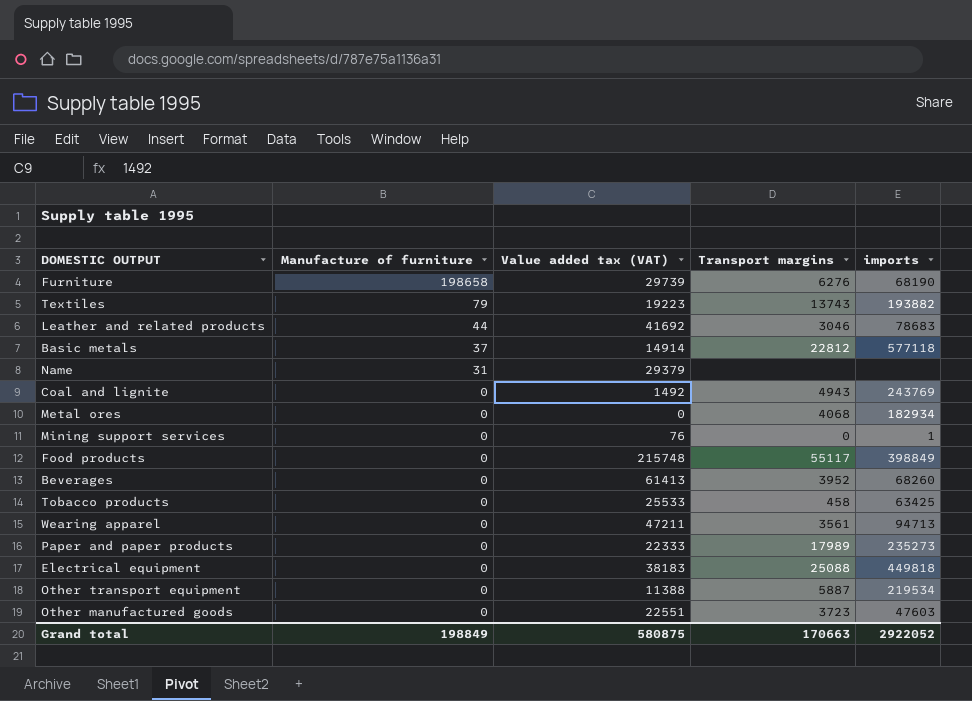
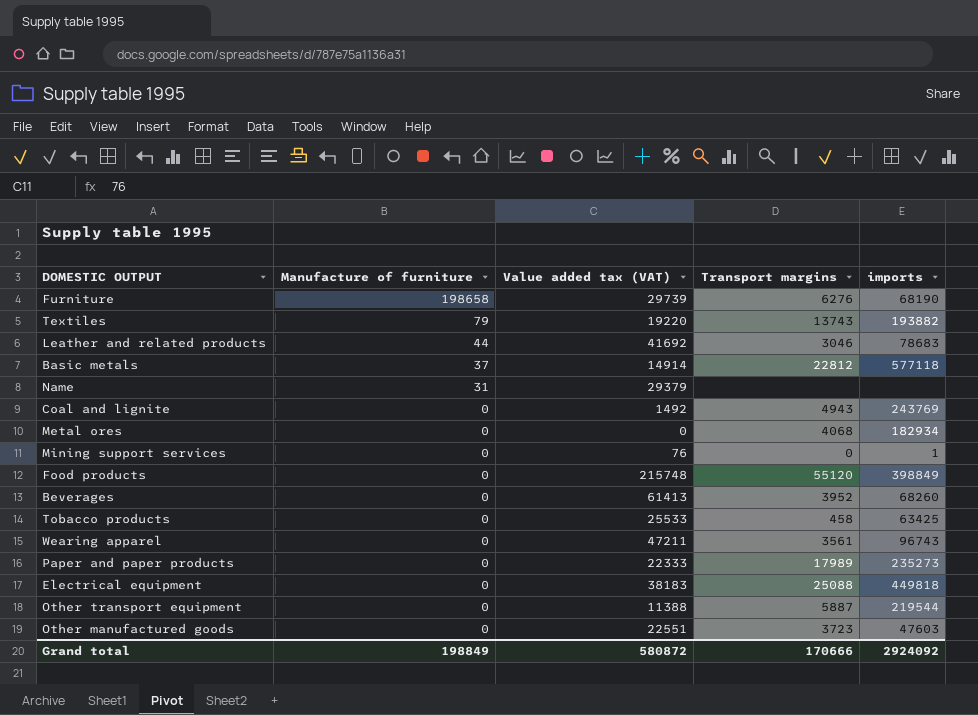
Textiles | Value added tax (VAT): 19223 -> 19220
Food products | Transport margins: 55117 -> 55120
Wearing apparel | imports: 94713 -> 96743
Other transport equipment | imports: 219534 -> 219544
Grand total | Value added tax (VAT): 580875 -> 580872
Grand total | Transport margins: 170663 -> 170666
Grand total | imports: 2922052 -> 2924092

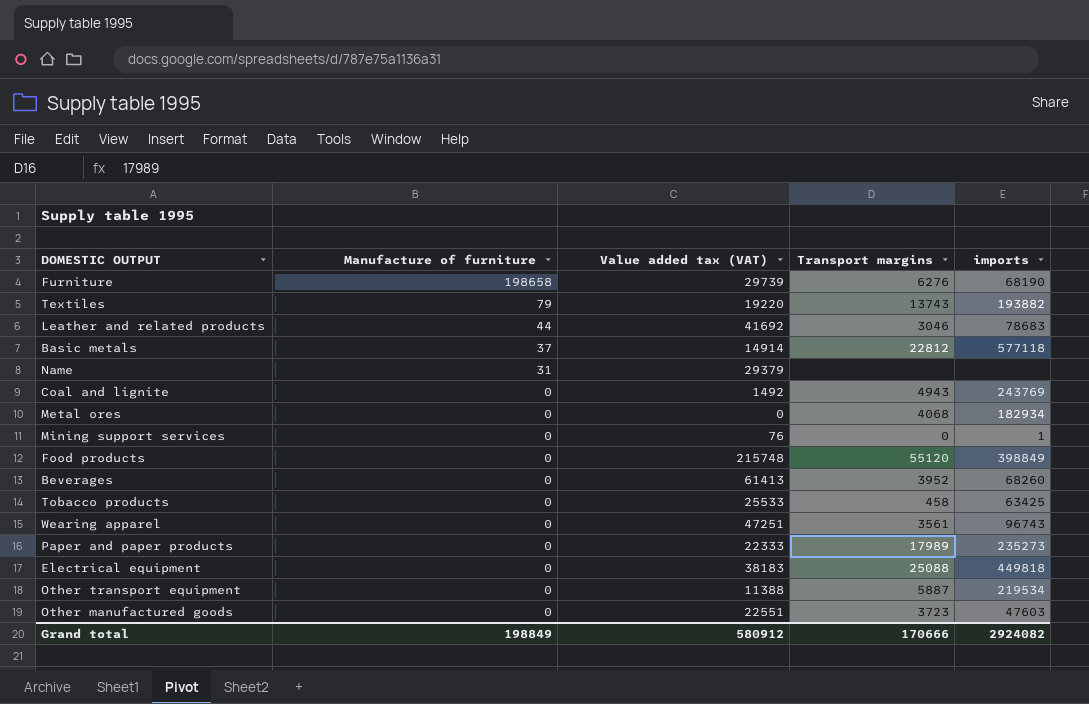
Wearing apparel | Value added tax (VAT): 47211 -> 47251
Other transport equipment | imports: 219544 -> 219534
Grand total | Value added tax (VAT): 580872 -> 580912
Grand total | imports: 2924092 -> 2924082

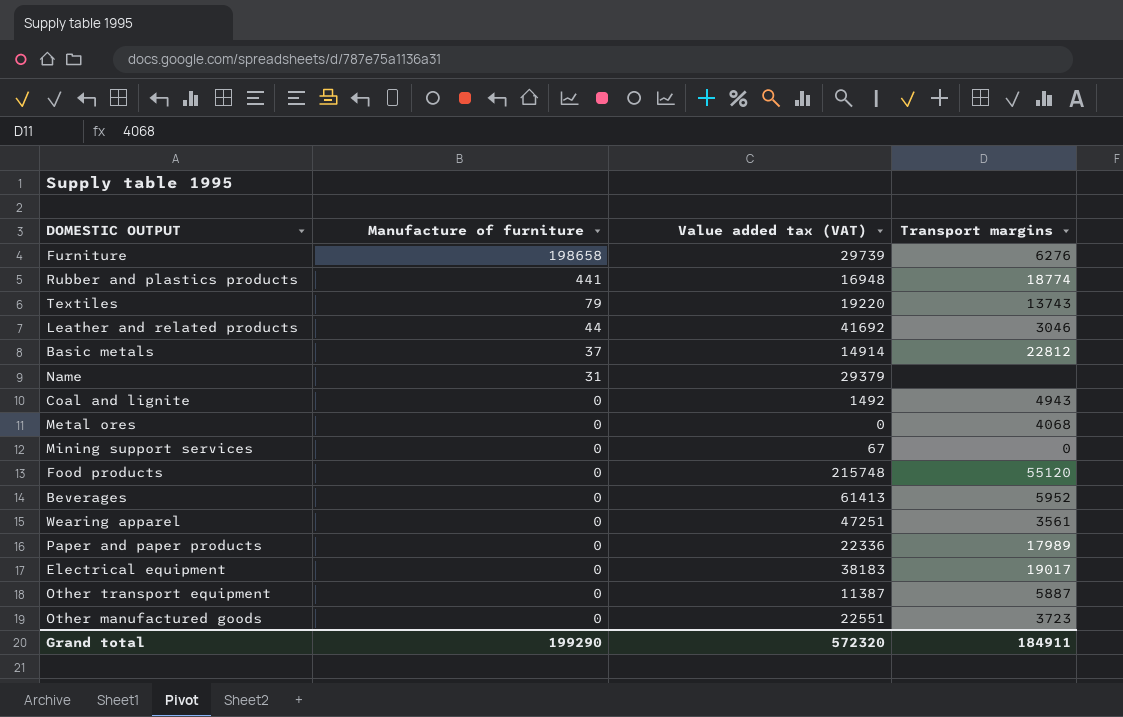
column imports | position: 5 -> none
row Tobacco products: 0 | 25533 | 458 | 63425 -> none
row Rubber and plastics products: none -> 441 | 16948 | 18774
Mining support services | Value added tax (VAT): 76 -> 67
Beverages | Transport margins: 3952 -> 5952
Paper and paper products | Value added tax (VAT): 22333 -> 22336
Electrical equipment | Transport margins: 25088 -> 19017
Other transport equipment | Value added tax (VAT): 11388 -> 11387
Grand total | Manufacture of furniture: 198849 -> 199290
Grand total | Value added tax (VAT): 580912 -> 572320
Grand total | Transport margins: 170666 -> 184911

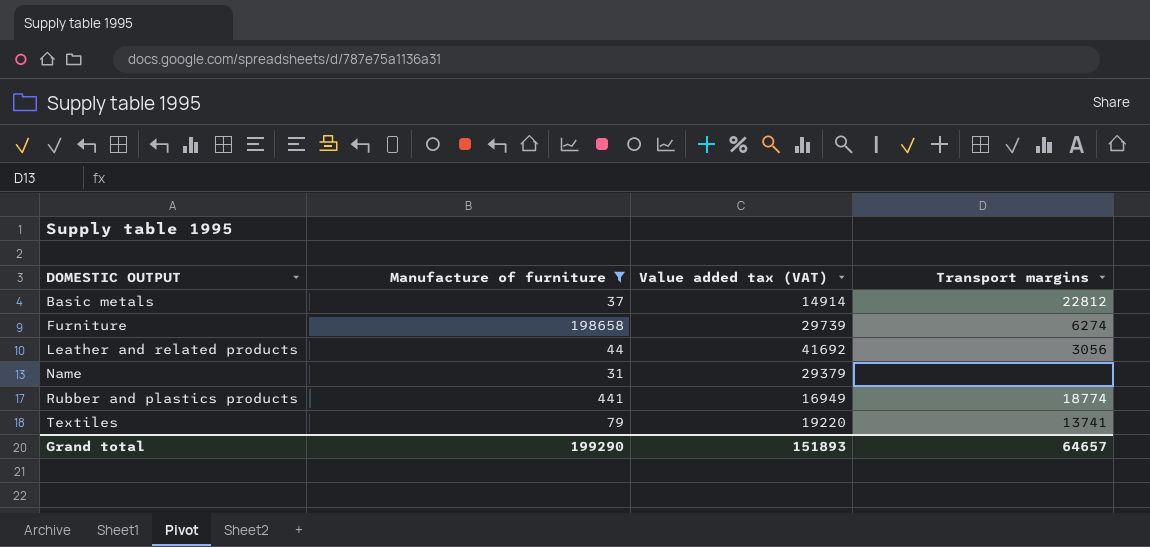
filter: none -> Manufacture of furniture != 0
row order: Manufacture of furniture descending -> DOMESTIC OUTPUT ascending
Furniture | Transport margins: 6276 -> 6274
Leather and related products | Transport margins: 3046 -> 3056
Rubber and plastics products | Value added tax (VAT): 16948 -> 16949
Textiles | Transport margins: 13743 -> 13741
Grand total | Value added tax (VAT): 572320 -> 151893
Grand total | Transport margins: 184911 -> 64657

